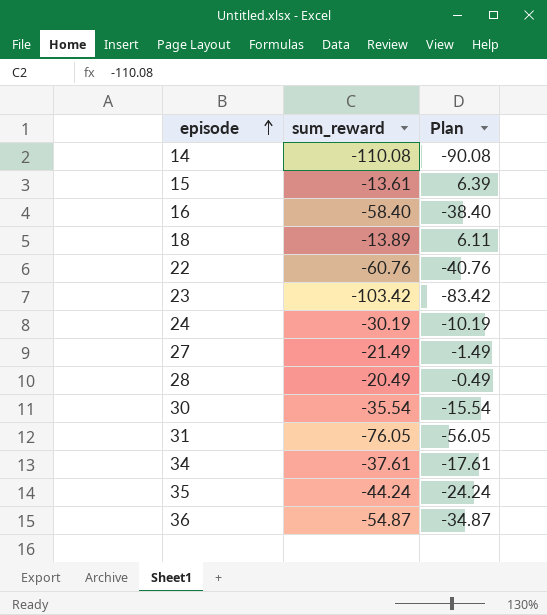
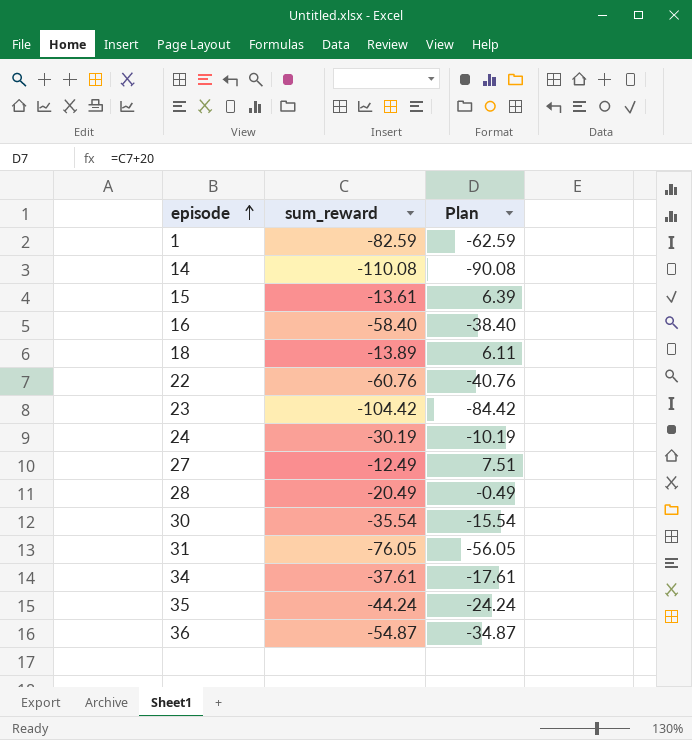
row 1: none -> -82.59 | -62.59
23 | sum_reward: -103.42 -> -104.42
23 | Plan: -83.42 -> -84.42
27 | sum_reward: -21.49 -> -12.49
27 | Plan: -1.49 -> 7.51

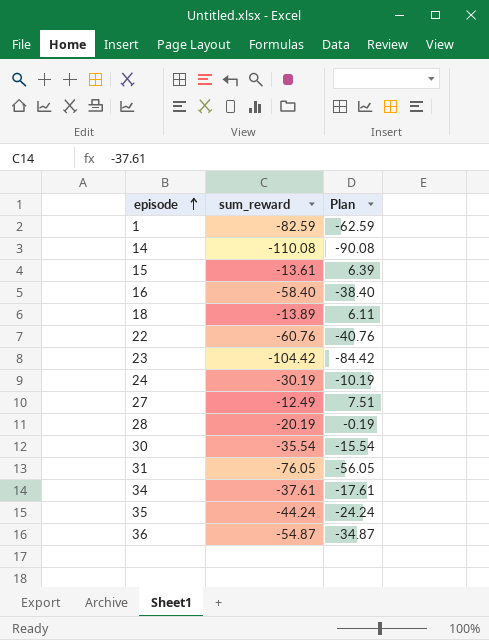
28 | sum_reward: -20.49 -> -20.19
28 | Plan: -0.49 -> -0.19

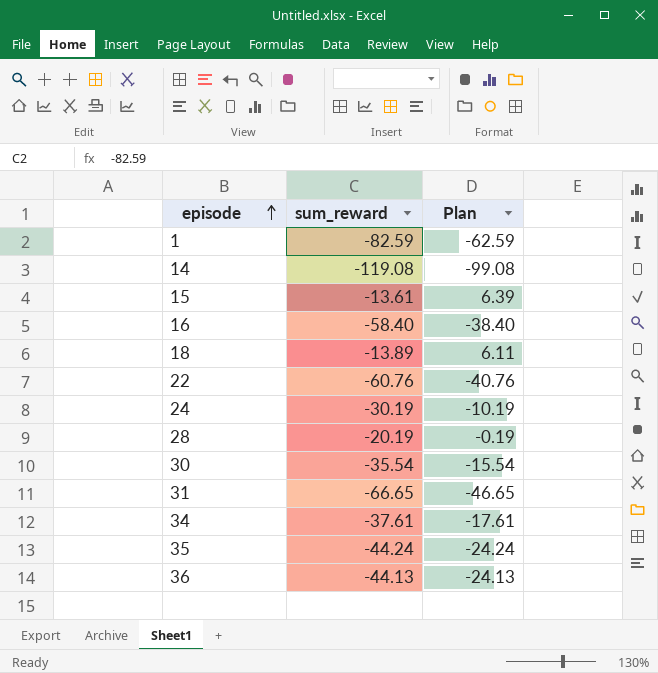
row 23: -104.42 | -84.42 -> none
row 27: -12.49 | 7.51 -> none
14 | sum_reward: -110.08 -> -119.08
14 | Plan: -90.08 -> -99.08
31 | sum_reward: -76.05 -> -66.65
31 | Plan: -56.05 -> -46.65
36 | sum_reward: -54.87 -> -44.13
36 | Plan: -34.87 -> -24.13

